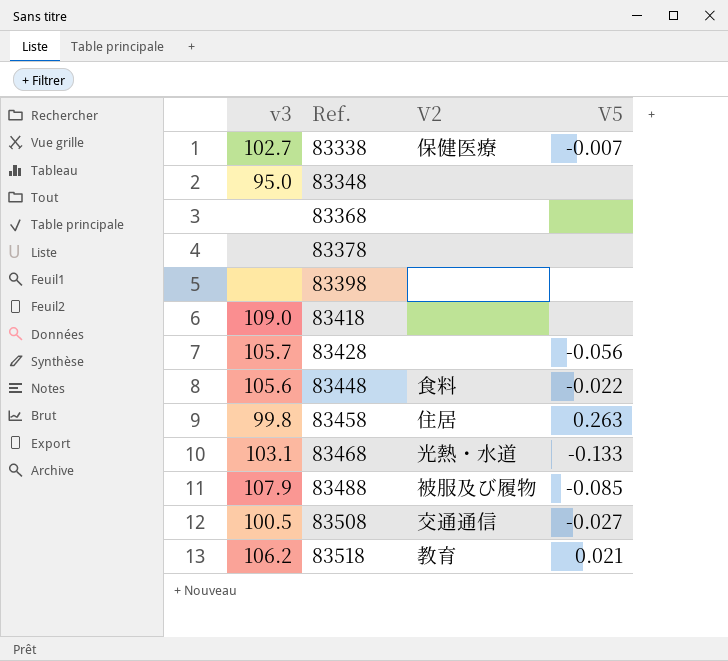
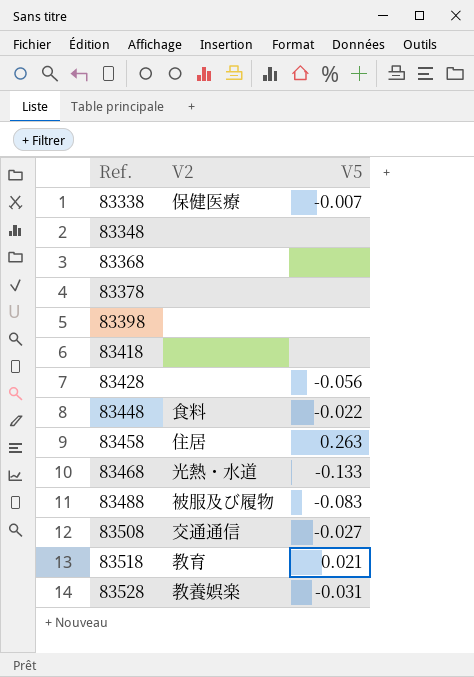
column v3 | position: 1 -> none
83488 | V5: -0.085 -> -0.083
row 83528: none -> 教養娯楽 | -0.031

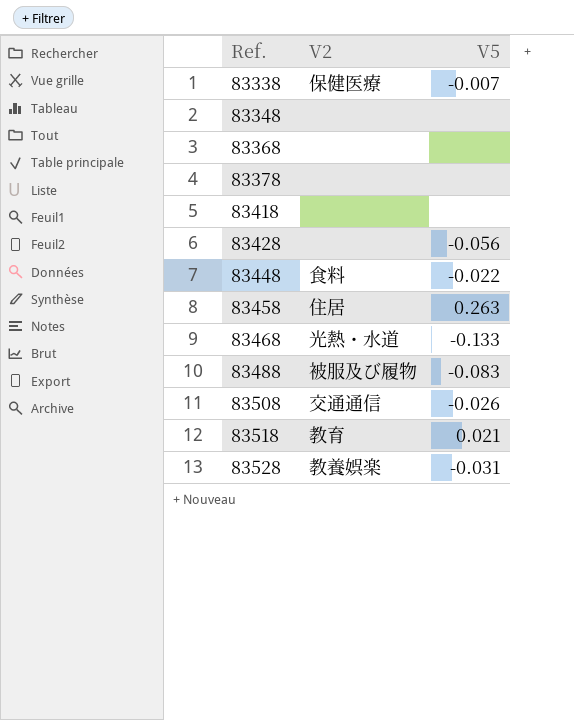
row 83398: none | none -> none
83508 | V5: -0.027 -> -0.026

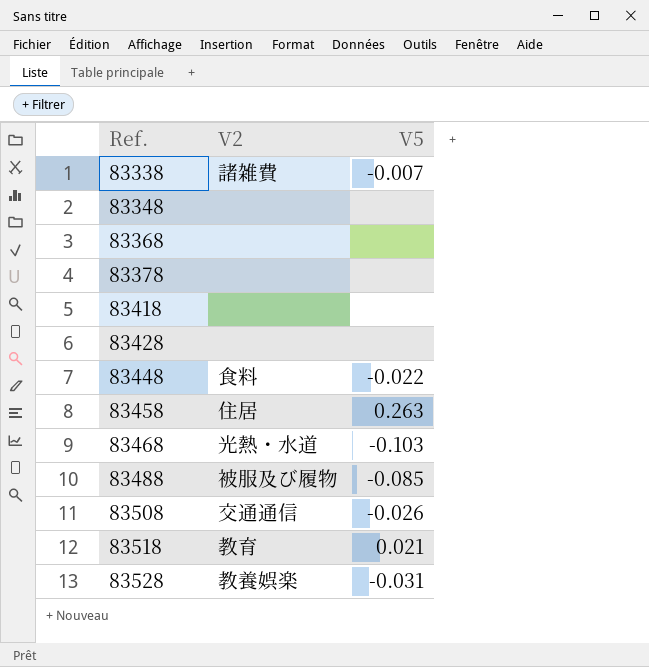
83338 | V2: 保健医療 -> 諸雑費
83428 | V5: -0.056 -> none
83468 | V5: -0.133 -> -0.103
83488 | V5: -0.083 -> -0.085

